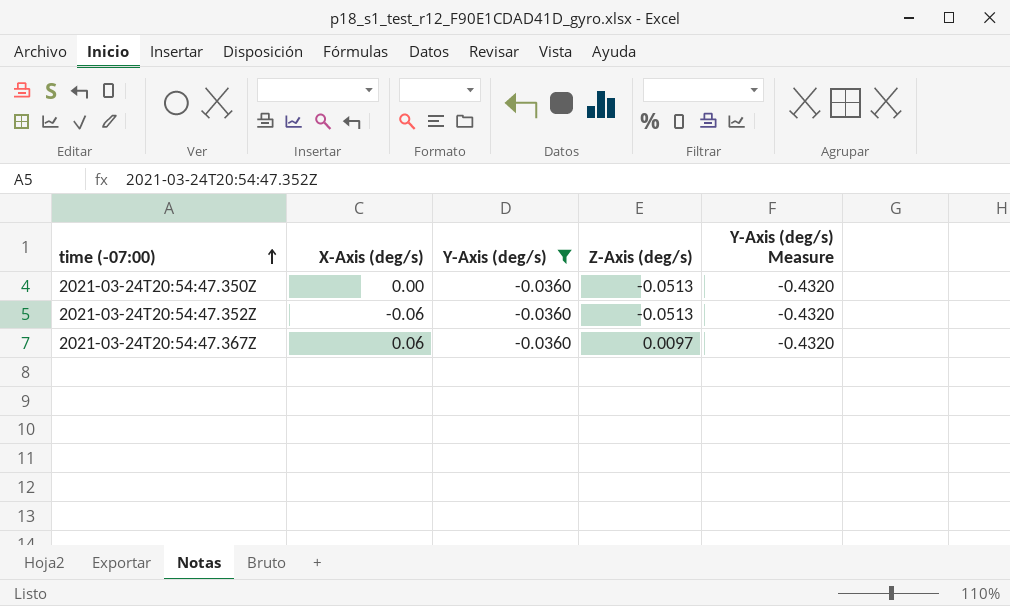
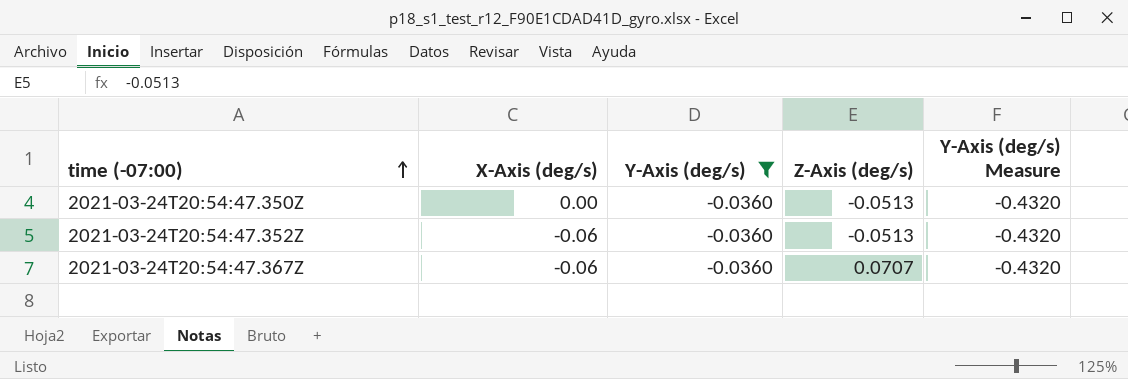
2021-03-24T20:54:47.367Z | X-Axis (deg/s): 0.06 -> -0.06
2021-03-24T20:54:47.367Z | Z-Axis (deg/s): 0.0097 -> 0.0707

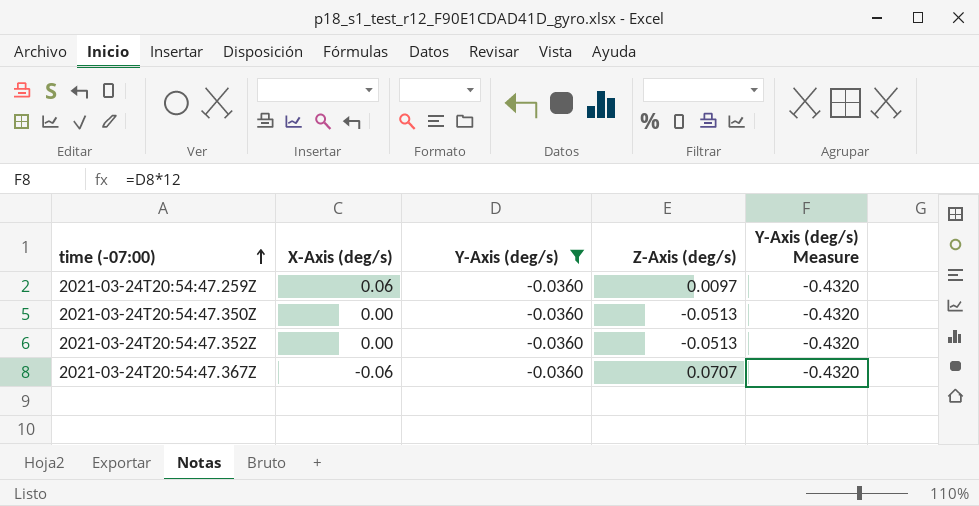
row 2021-03-24T20:54:47.259Z: none -> 0.06 | -0.0360 | 0.0097 | -0.4320
2021-03-24T20:54:47.352Z | X-Axis (deg/s): -0.06 -> 0.00

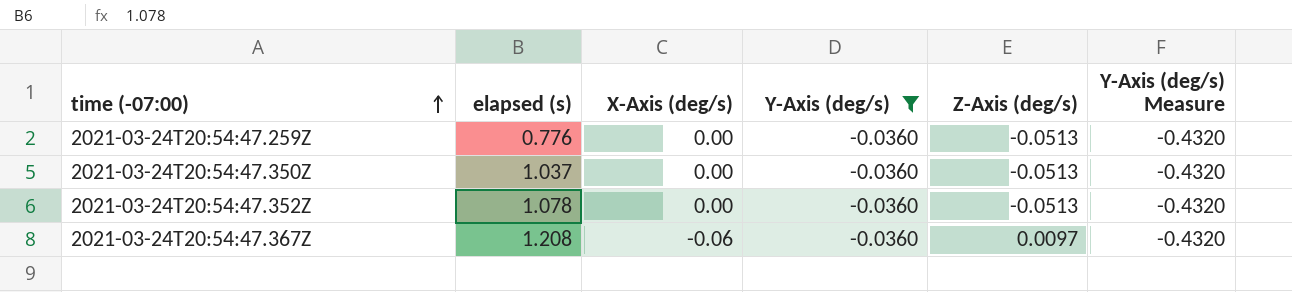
column elapsed (s) | position: none -> 2
2021-03-24T20:54:47.259Z | X-Axis (deg/s): 0.06 -> 0.00
2021-03-24T20:54:47.259Z | Z-Axis (deg/s): 0.0097 -> -0.0513
2021-03-24T20:54:47.367Z | Z-Axis (deg/s): 0.0707 -> 0.0097

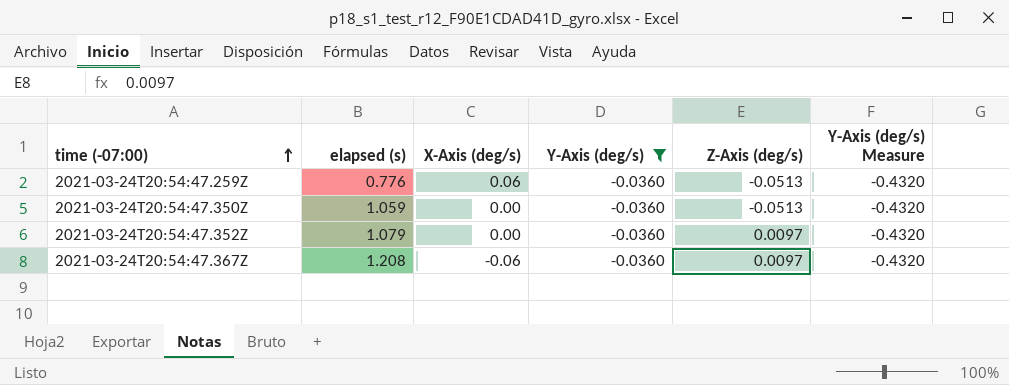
2021-03-24T20:54:47.259Z | X-Axis (deg/s): 0.00 -> 0.06
2021-03-24T20:54:47.350Z | elapsed (s): 1.037 -> 1.059
2021-03-24T20:54:47.352Z | elapsed (s): 1.078 -> 1.079
2021-03-24T20:54:47.352Z | Z-Axis (deg/s): -0.0513 -> 0.0097

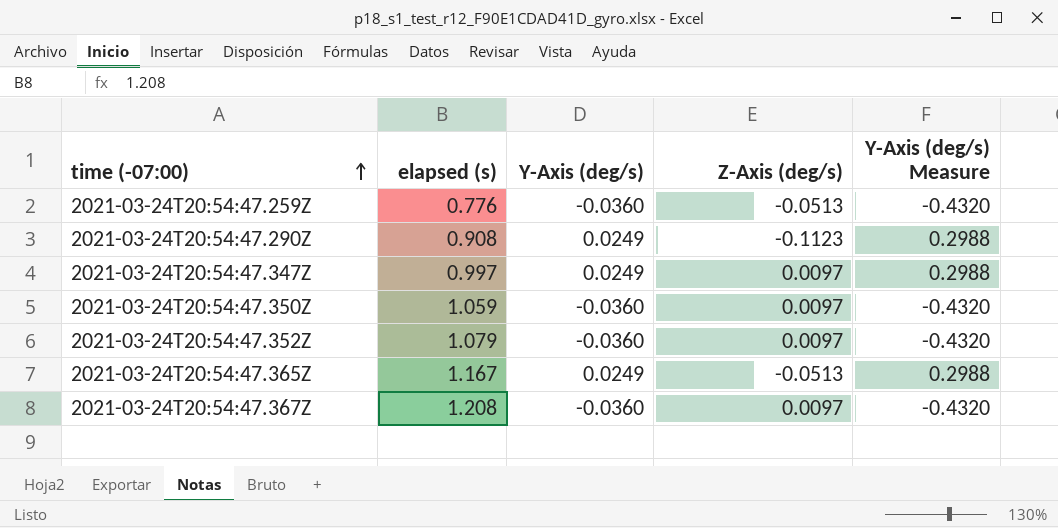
filter: Y-Axis (deg/s) = -0.0360 -> none
column X-Axis (deg/s) | position: 3 -> none
2021-03-24T20:54:47.350Z | Z-Axis (deg/s): -0.0513 -> 0.0097

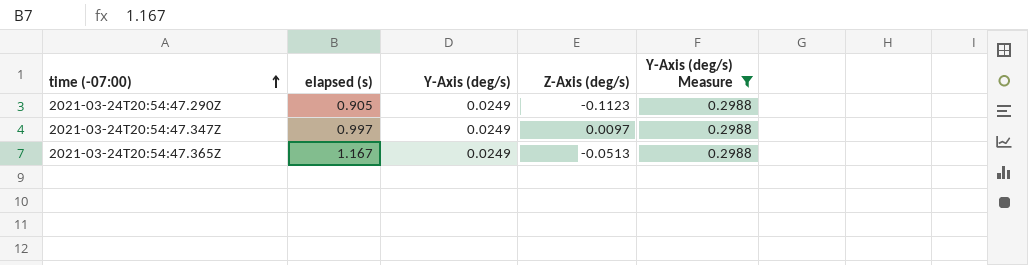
filter: none -> Y-Axis (deg/s) Measure = 0.2988
2021-03-24T20:54:47.290Z | elapsed (s): 0.908 -> 0.905

